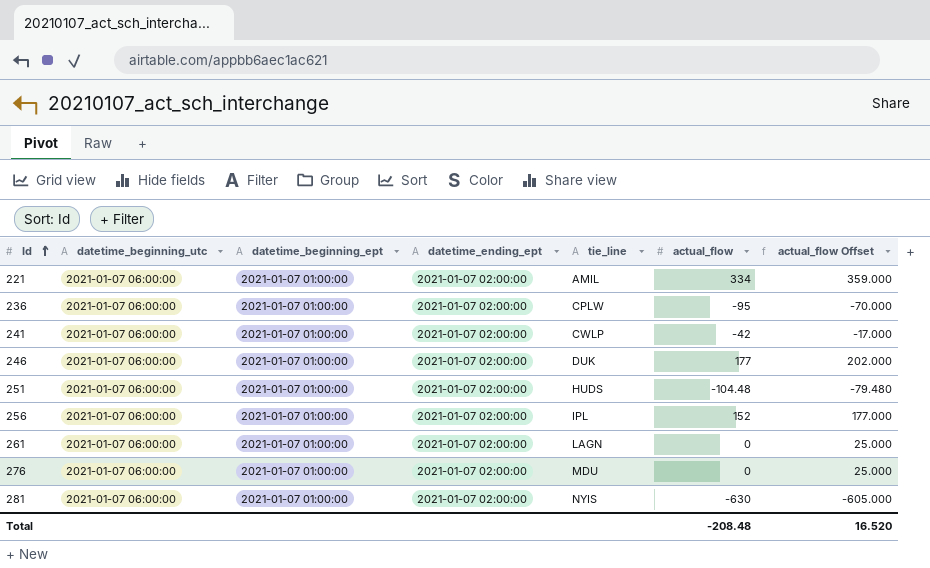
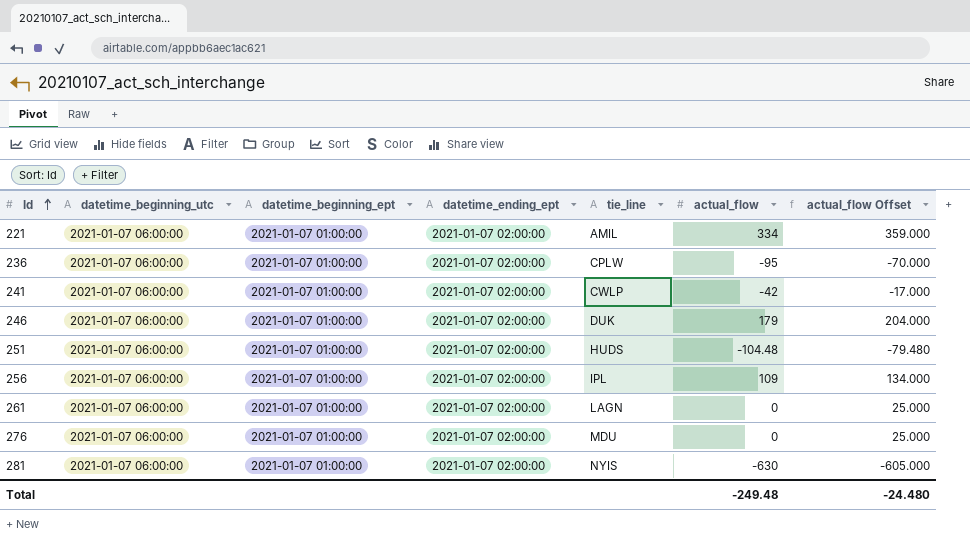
246 | actual_flow: 177 -> 179
246 | actual_flow Offset: 202.000 -> 204.000
256 | actual_flow: 152 -> 109
256 | actual_flow Offset: 177.000 -> 134.000
Total | actual_flow: -208.48 -> -249.48
Total | actual_flow Offset: 16.520 -> -24.480

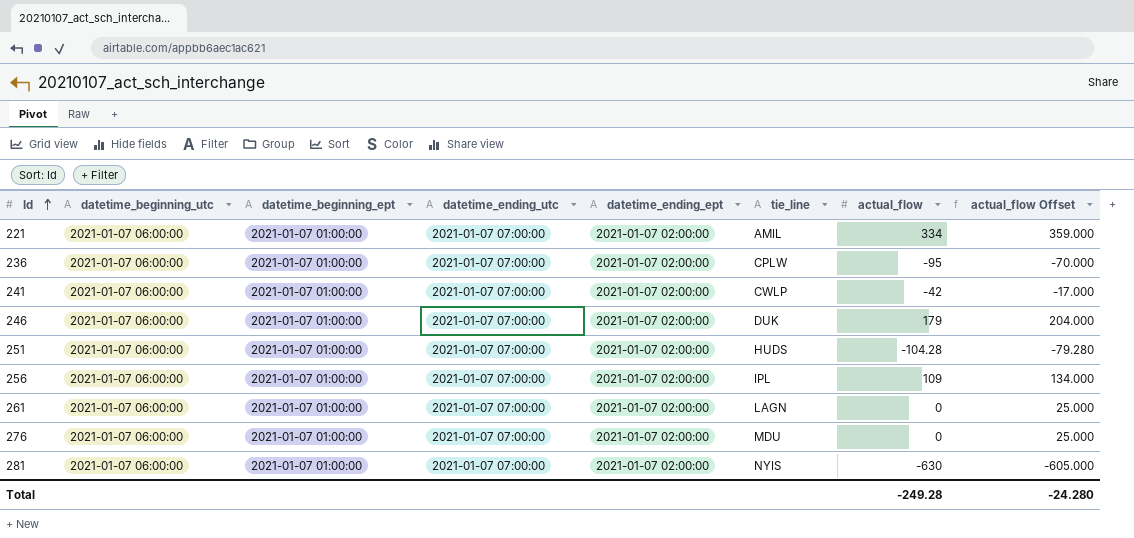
column datetime_ending_utc | position: none -> 4
251 | actual_flow: -104.48 -> -104.28
251 | actual_flow Offset: -79.480 -> -79.280
Total | actual_flow: -249.48 -> -249.28
Total | actual_flow Offset: -24.480 -> -24.280

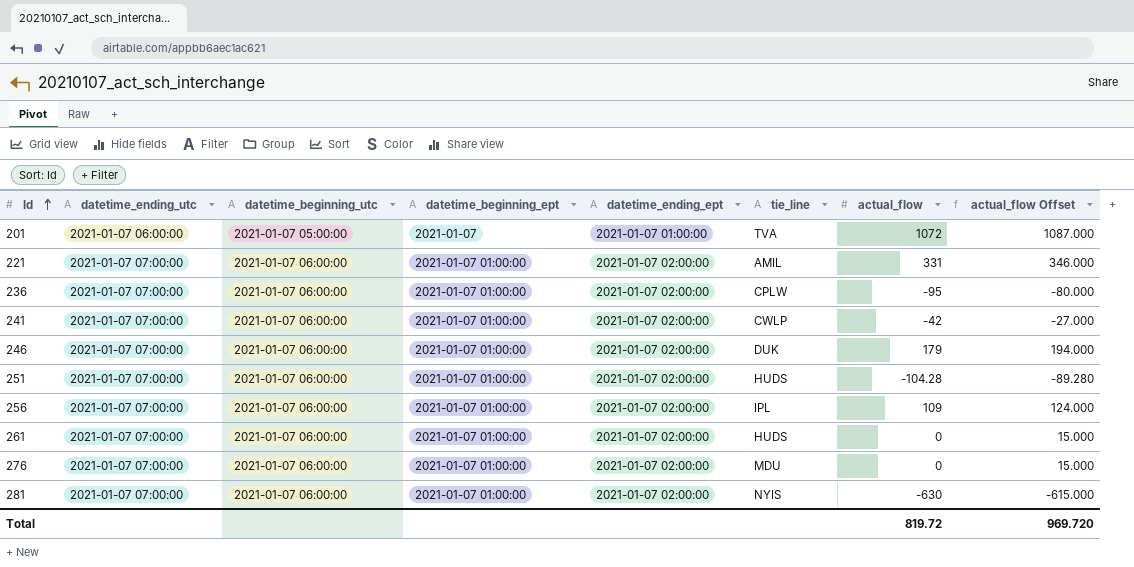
column datetime_ending_utc | position: 4 -> 2
column actual_flow Offset | formula: [actual_flow] + 25 -> [actual_flow] + 15
row 201: none -> 2021-01-07 06:00:00 | 2021-01-07 05:00:00 | 2021-01-07 | 2021-01-07 01:00:00 | TVA | 1072 | 1087.000
221 | actual_flow: 334 -> 331
261 | tie_line: LAGN -> HUDS
Total | actual_flow: -249.28 -> 819.72
Total | actual_flow Offset: -24.280 -> 969.720

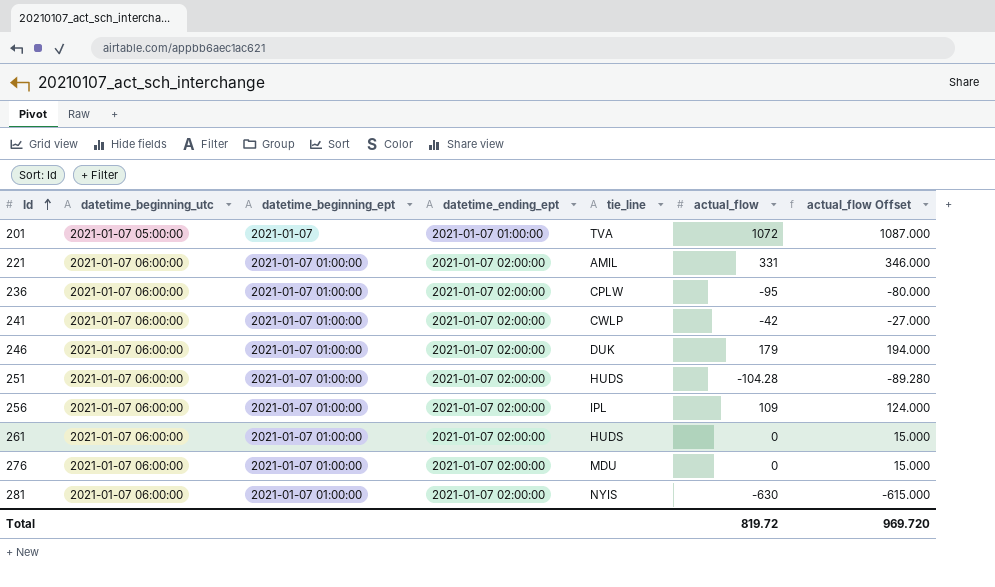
column datetime_ending_utc | position: 2 -> none

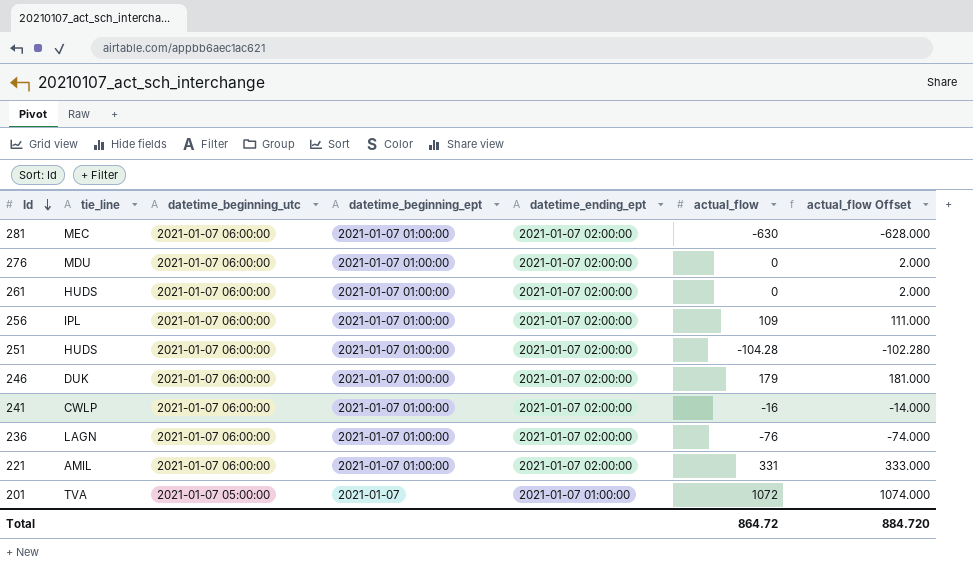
row order: Id ascending -> Id descending
column tie_line | position: 5 -> 2
column actual_flow Offset | formula: [actual_flow] + 15 -> [actual_flow] + 2
281 | tie_line: NYIS -> MEC
241 | actual_flow: -42 -> -16
236 | tie_line: CPLW -> LAGN
236 | actual_flow: -95 -> -76
Total | actual_flow: 819.72 -> 864.72
Total | actual_flow Offset: 969.720 -> 884.720

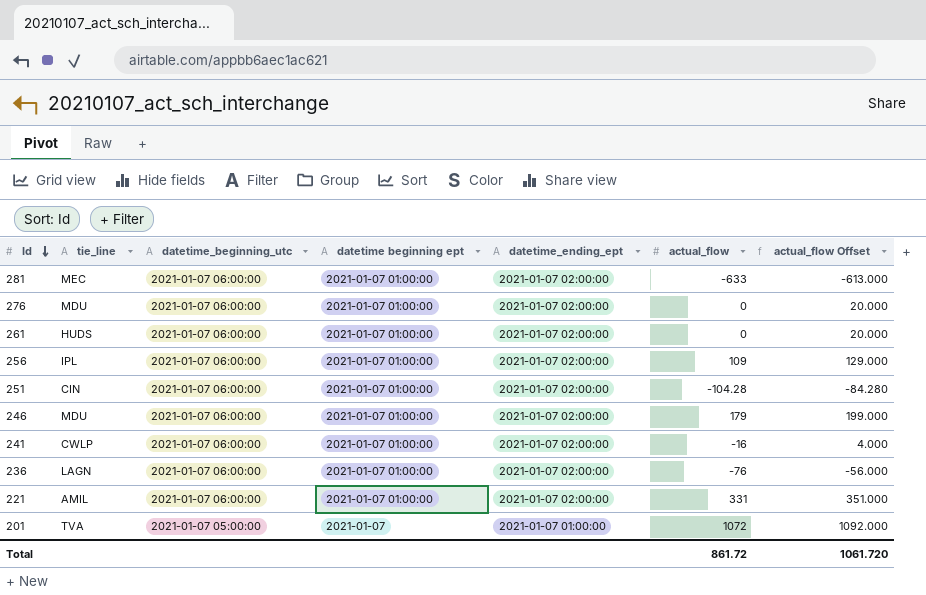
column name: datetime_beginning_ept -> datetime beginning ept
column actual_flow Offset | formula: [actual_flow] + 2 -> [actual_flow] + 20
281 | actual_flow: -630 -> -633
251 | tie_line: HUDS -> CIN
246 | tie_line: DUK -> MDU
Total | actual_flow: 864.72 -> 861.72
Total | actual_flow Offset: 884.720 -> 1061.720

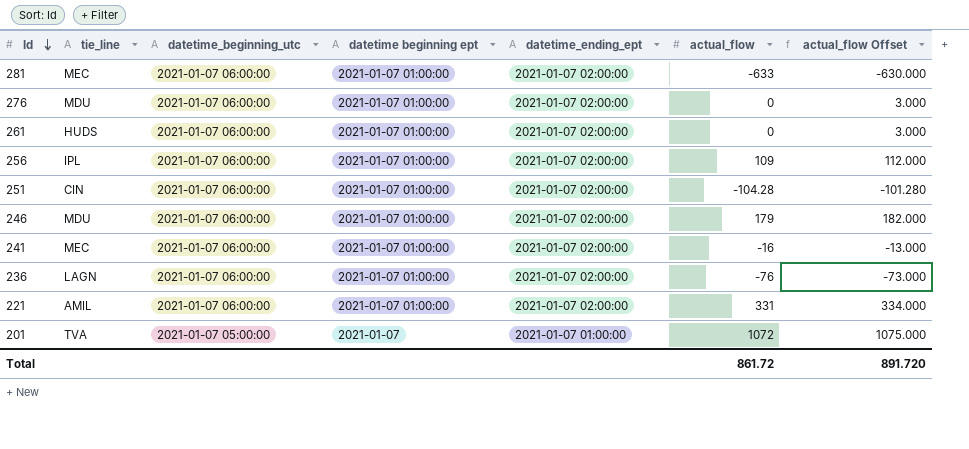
column actual_flow Offset | formula: [actual_flow] + 20 -> [actual_flow] + 3
241 | tie_line: CWLP -> MEC
Total | actual_flow Offset: 1061.720 -> 891.720

